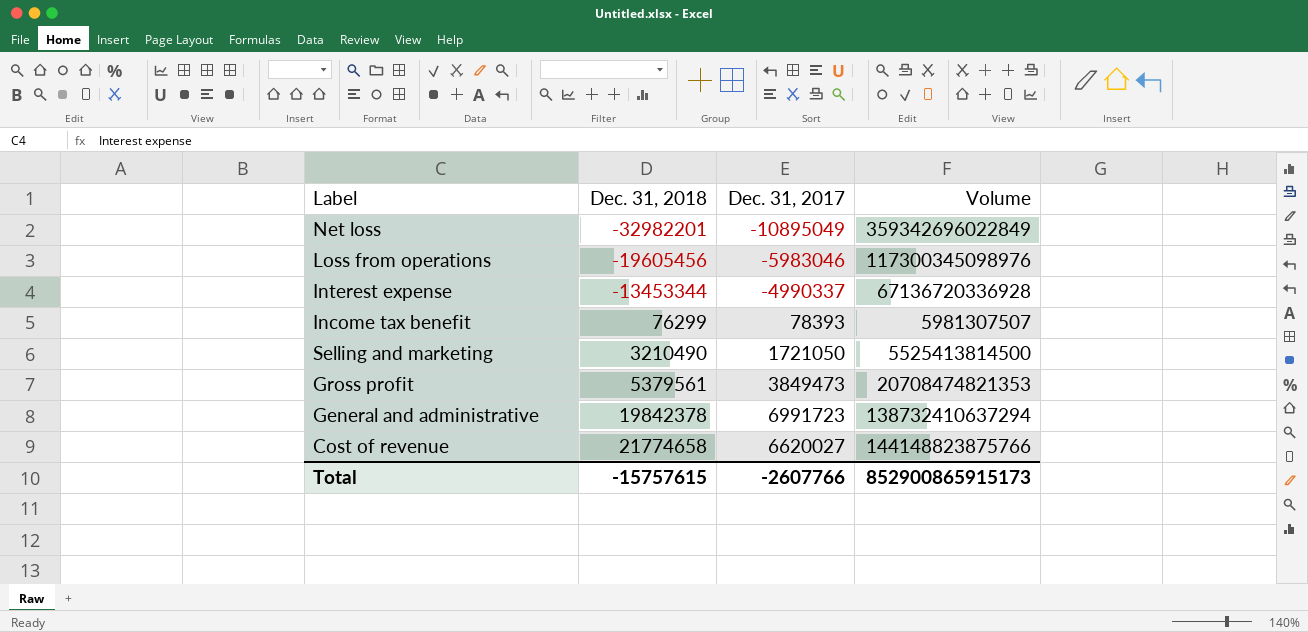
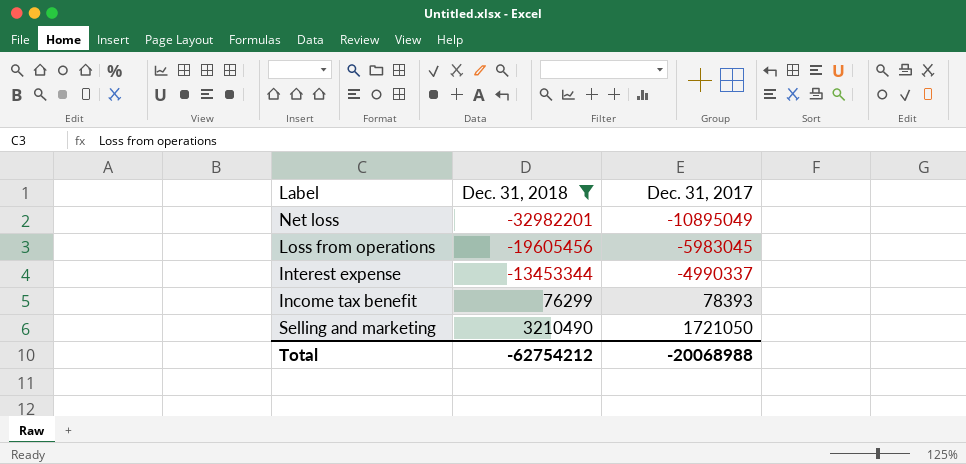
filter: none -> Dec. 31, 2018 <= 3210490
column Volume | formula: [Dec. 31, 2018] * [Dec. 31, 2017] -> none
Loss from operations | Dec. 31, 2017: -5983046 -> -5983045
Total | Dec. 31, 2018: -15757615 -> -62754212
Total | Dec. 31, 2017: -2607766 -> -20068988

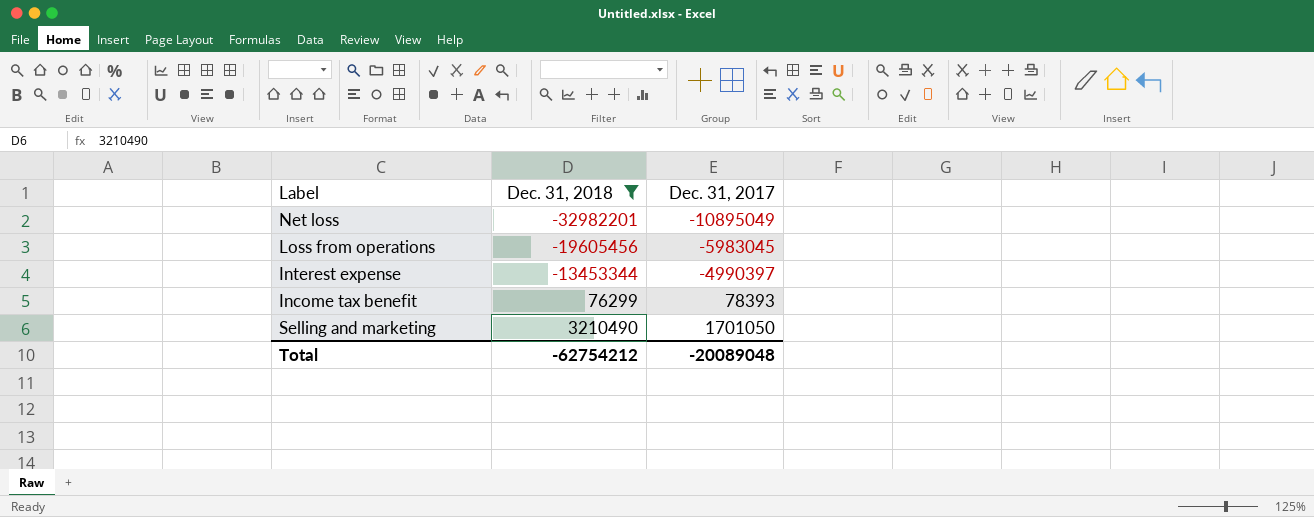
Interest expense | Dec. 31, 2017: -4990337 -> -4990397
Selling and marketing | Dec. 31, 2017: 1721050 -> 1701050
Total | Dec. 31, 2017: -20068988 -> -20089048

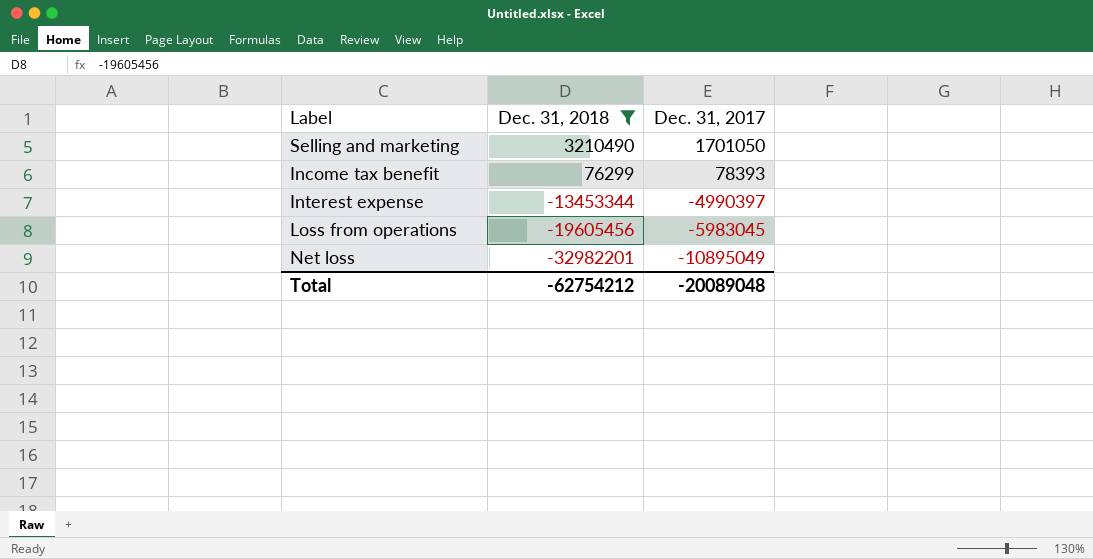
row order: Dec. 31, 2018 ascending -> Dec. 31, 2018 descending

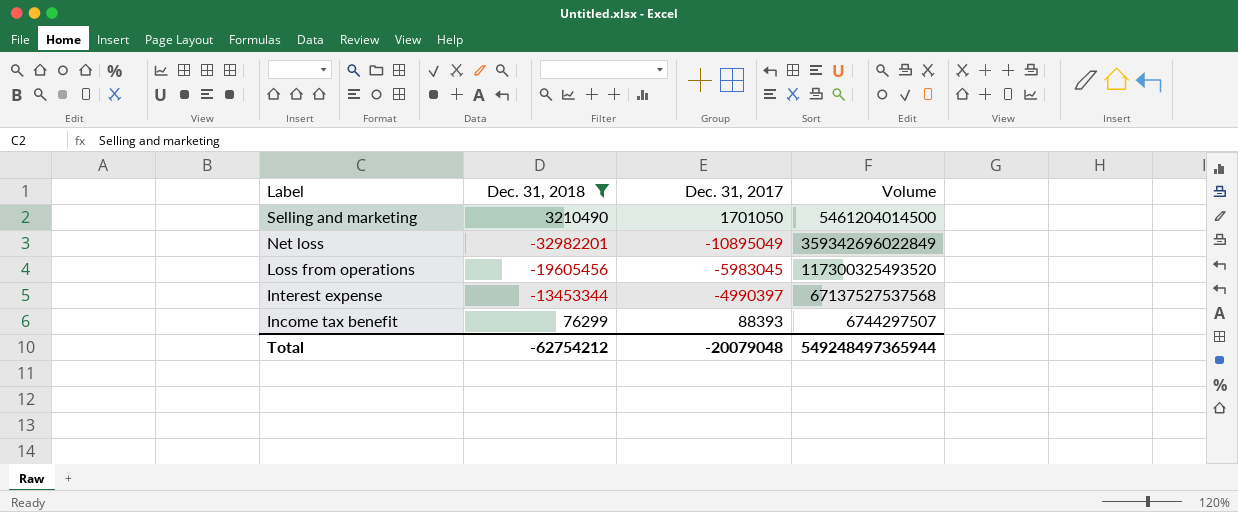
row order: Dec. 31, 2018 descending -> Label descending
column Volume | formula: none -> [Dec. 31, 2018] * [Dec. 31, 2017]
Income tax benefit | Dec. 31, 2017: 78393 -> 88393
Total | Dec. 31, 2017: -20089048 -> -20079048

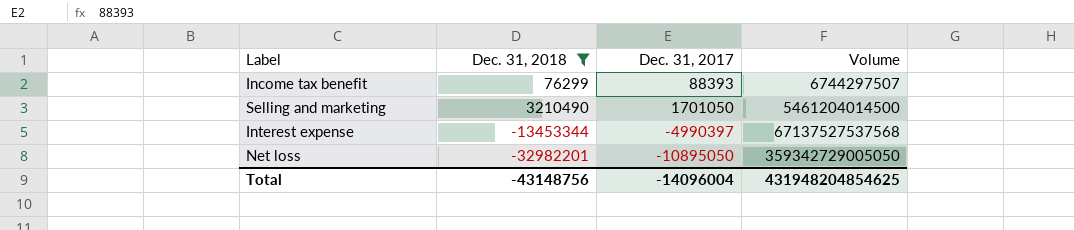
row order: Label descending -> Volume ascending
row Loss from operations: -19605456 | -5983045 | 117300325493520 -> none
Net loss | Dec. 31, 2017: -10895049 -> -10895050
Net loss | Volume: 359342696022849 -> 359342729005050
Total | Dec. 31, 2018: -62754212 -> -43148756
Total | Dec. 31, 2017: -20079048 -> -14096004
Total | Volume: 549248497365944 -> 431948204854625

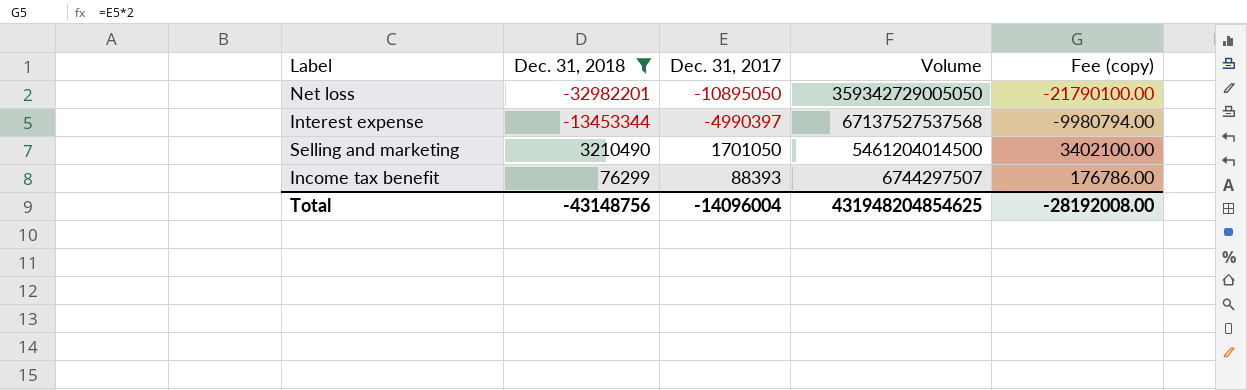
row order: Volume ascending -> Volume descending
column Fee (copy) | formula: none -> [Dec. 31, 2017] * 2

